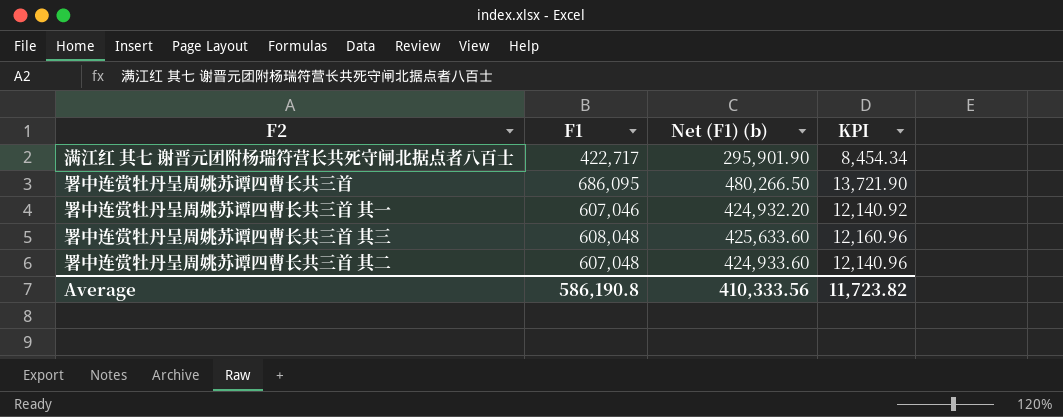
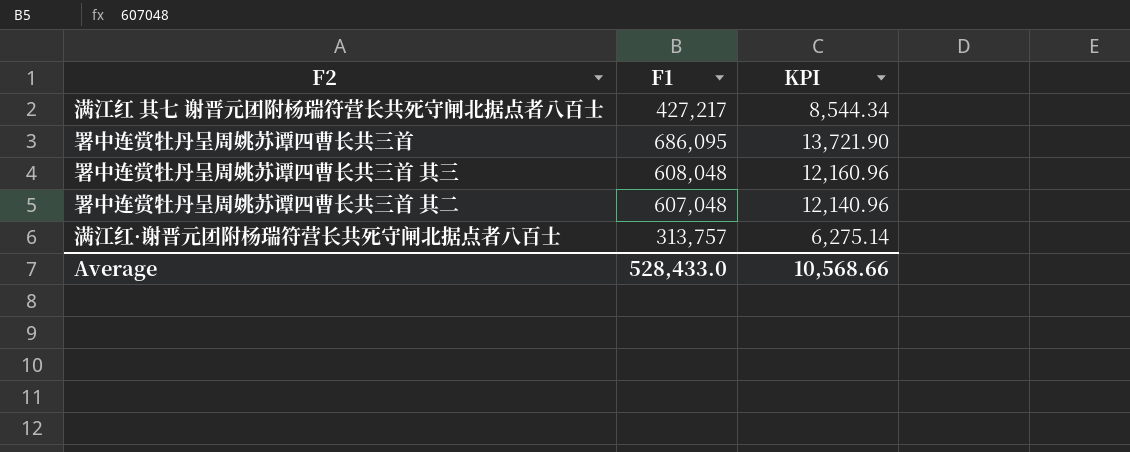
column Net (F1) (b) | formula: [F1] * 0.7 -> none
row 署中连赏牡丹呈周姚苏谭四曹长共三首 其一: 607,046 | 424,932.20 | 12,140.92 -> none
满江红 其七 谢晋元团附杨瑞符营长共死守闸北据点者八百士 | F1: 422,717 -> 427,217
满江红 其七 谢晋元团附杨瑞符营长共死守闸北据点者八百士 | KPI: 8,454.34 -> 8,544.34
row 满江红·谢晋元团附杨瑞符营长共死守闸北据点者八百士: none -> 313,757 | 6,275.14
Average | F1: 586,190.8 -> 528,433.0
Average | KPI: 11,723.82 -> 10,568.66

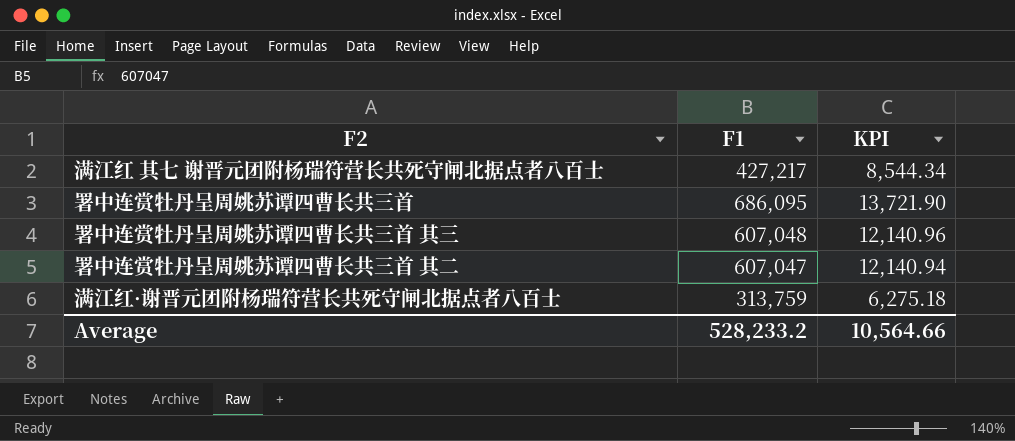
署中连赏牡丹呈周姚苏谭四曹长共三首 其三 | F1: 608,048 -> 607,048
署中连赏牡丹呈周姚苏谭四曹长共三首 其三 | KPI: 12,160.96 -> 12,140.96
署中连赏牡丹呈周姚苏谭四曹长共三首 其二 | F1: 607,048 -> 607,047
署中连赏牡丹呈周姚苏谭四曹长共三首 其二 | KPI: 12,140.96 -> 12,140.94
满江红·谢晋元团附杨瑞符营长共死守闸北据点者八百士 | F1: 313,757 -> 313,759
满江红·谢晋元团附杨瑞符营长共死守闸北据点者八百士 | KPI: 6,275.14 -> 6,275.18
Average | F1: 528,433.0 -> 528,233.2
Average | KPI: 10,568.66 -> 10,564.66

